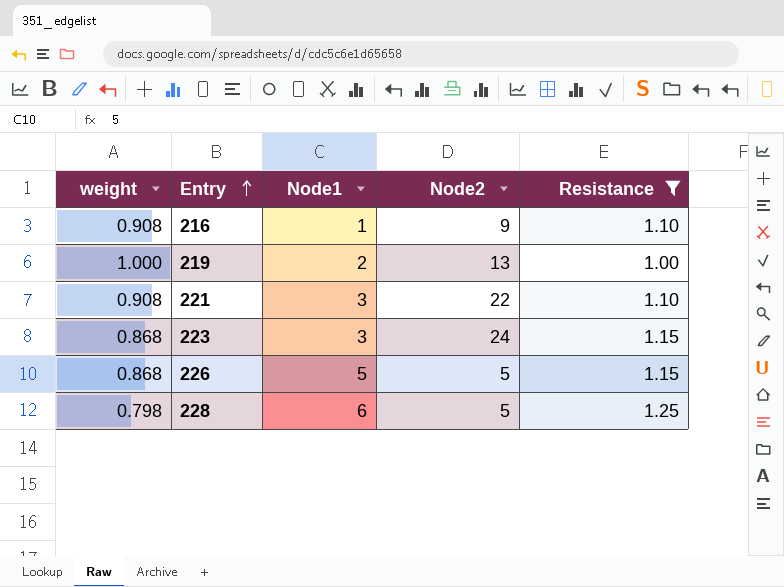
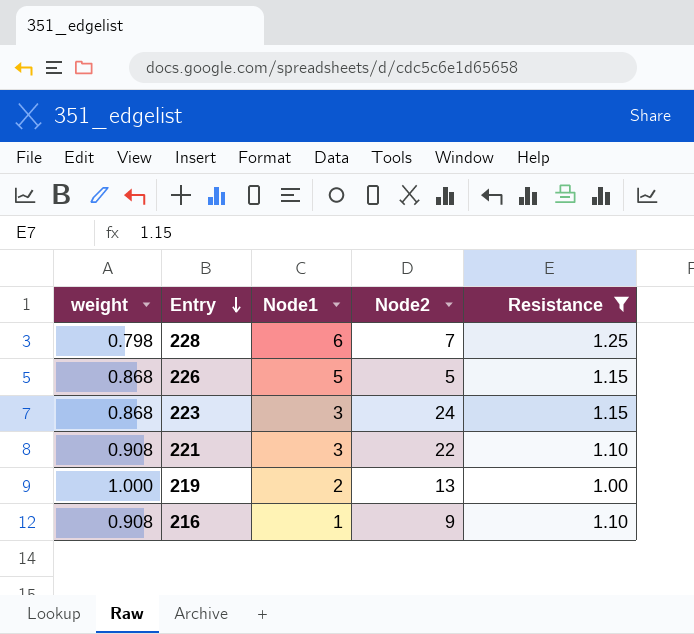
row order: Entry ascending -> Entry descending
228 | Node2: 5 -> 7

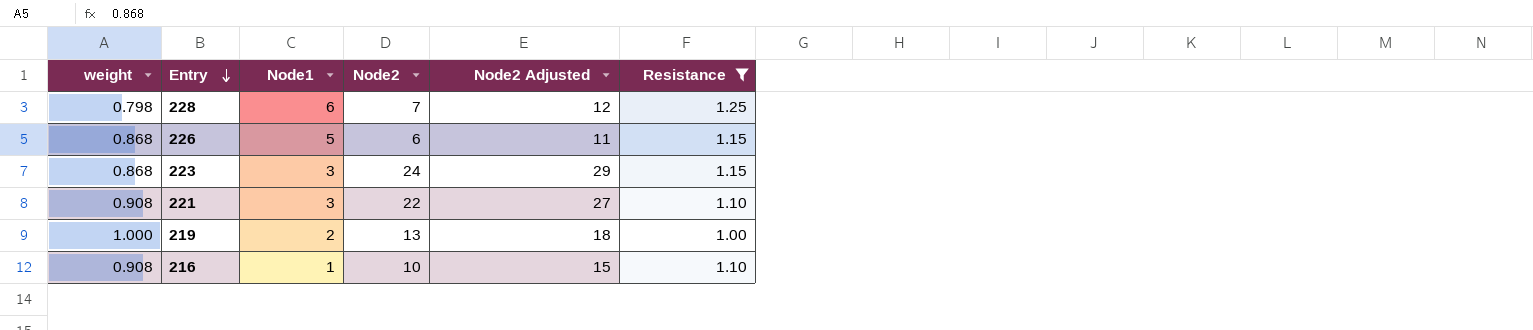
column Node2 Adjusted | formula: none -> [Node2] + 5
226 | Node2: 5 -> 6
216 | Node2: 9 -> 10

